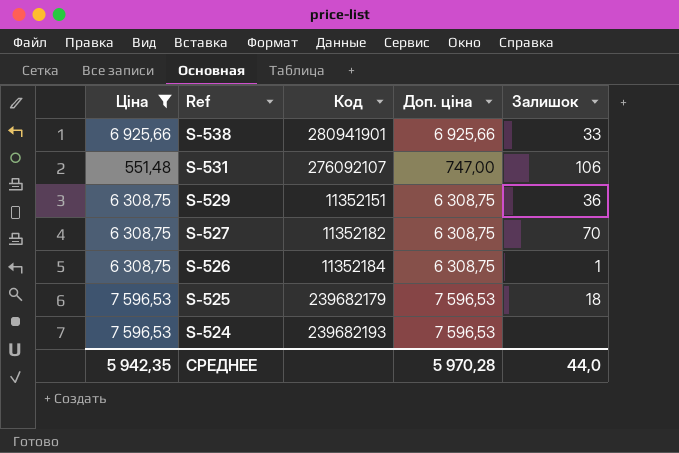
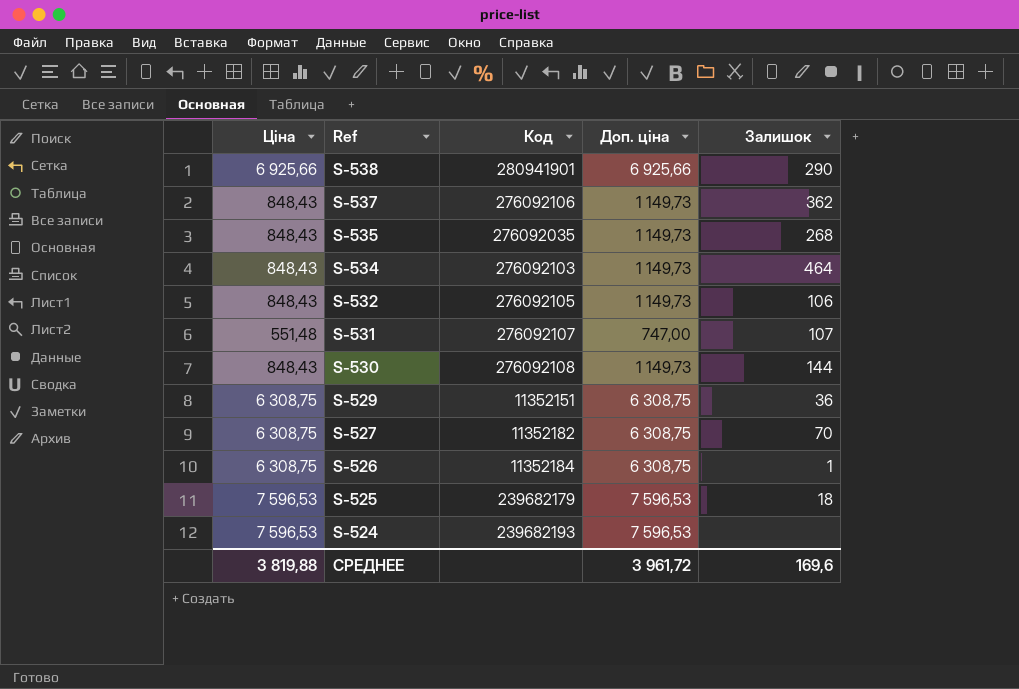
filter: Ціна != 848,43 -> none
S-538 | Залишок: 33 -> 290
S-531 | Залишок: 106 -> 107
СРЕДНЕЕ | Ціна: 5 942,35 -> 3 819,88
СРЕДНЕЕ | Доп. ціна: 5 970,28 -> 3 961,72
СРЕДНЕЕ | Залишок: 44,0 -> 169,6

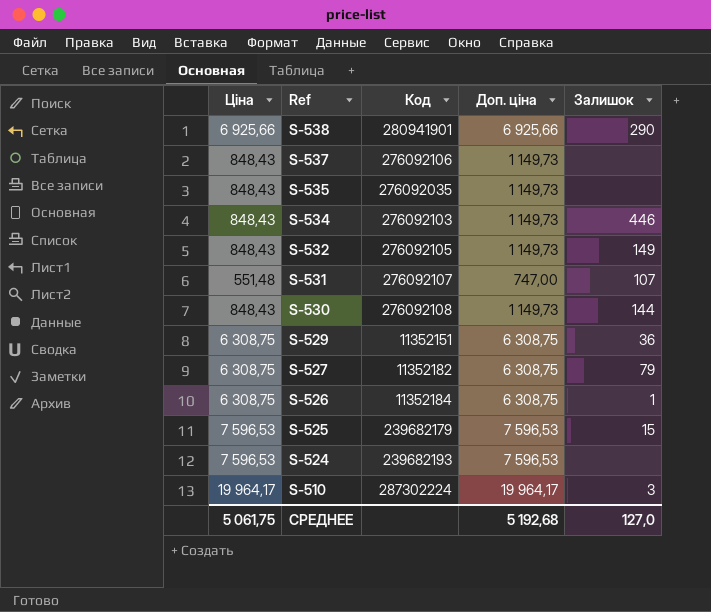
S-537 | Залишок: 362 -> none
S-535 | Залишок: 268 -> none
S-534 | Залишок: 464 -> 446
S-532 | Залишок: 106 -> 149
S-527 | Залишок: 70 -> 79
S-525 | Залишок: 18 -> 15
row S-510: none -> 19 964,17 | 287302224 | 19 964,17 | 3
СРЕДНЕЕ | Ціна: 3 819,88 -> 5 061,75
СРЕДНЕЕ | Доп. ціна: 3 961,72 -> 5 192,68
СРЕДНЕЕ | Залишок: 169,6 -> 127,0

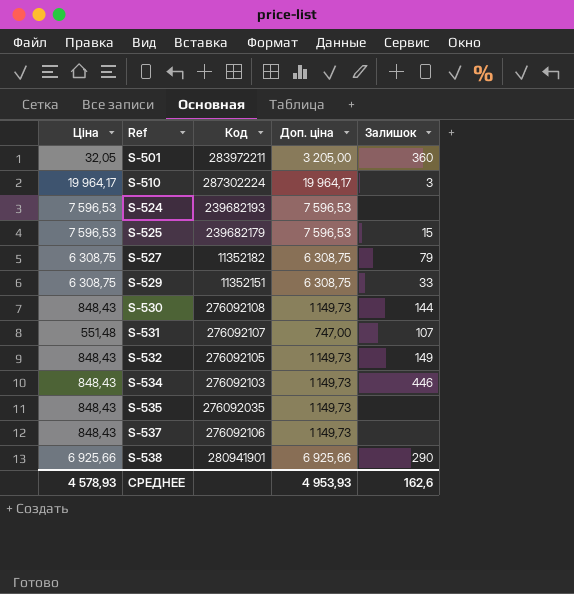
row order: Ref descending -> Ref ascending
row S-526: 6 308,75 | 11352184 | 6 308,75 | 1 -> none
row S-501: none -> 32,05 | 283972211 | 3 205,00 | 360
S-529 | Залишок: 36 -> 33
СРЕДНЕЕ | Ціна: 5 061,75 -> 4 578,93
СРЕДНЕЕ | Доп. ціна: 5 192,68 -> 4 953,93
СРЕДНЕЕ | Залишок: 127,0 -> 162,6

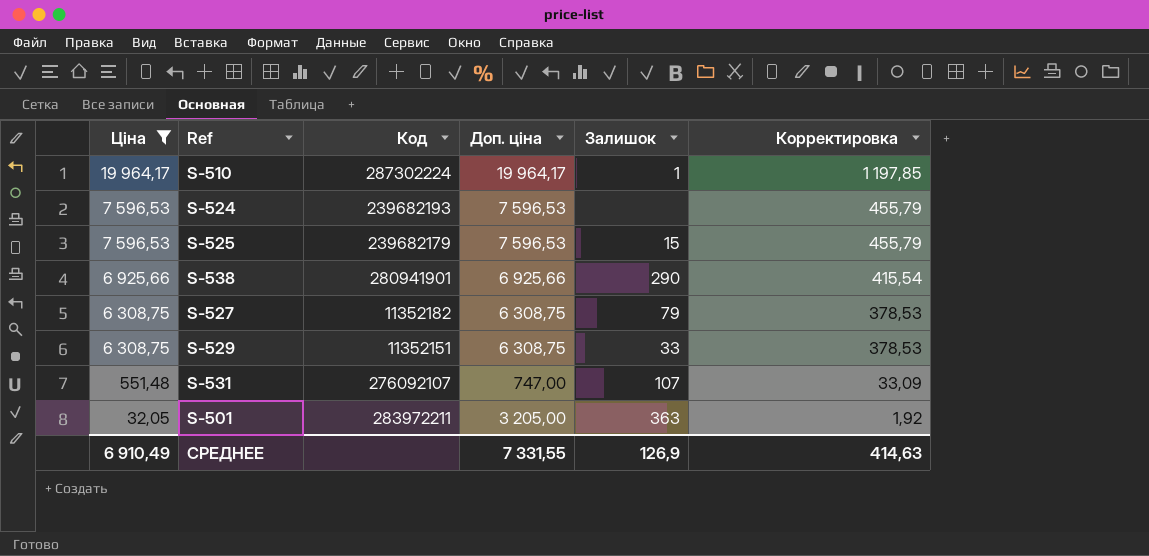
filter: none -> Ціна != 848,43
row order: Ref ascending -> Ціна descending
column Корректировка | formula: none -> [Ціна] * 0,06
S-510 | Залишок: 3 -> 1
S-501 | Залишок: 360 -> 363
СРЕДНЕЕ | Ціна: 4 578,93 -> 6 910,49
СРЕДНЕЕ | Доп. ціна: 4 953,93 -> 7 331,55
СРЕДНЕЕ | Залишок: 162,6 -> 126,9

